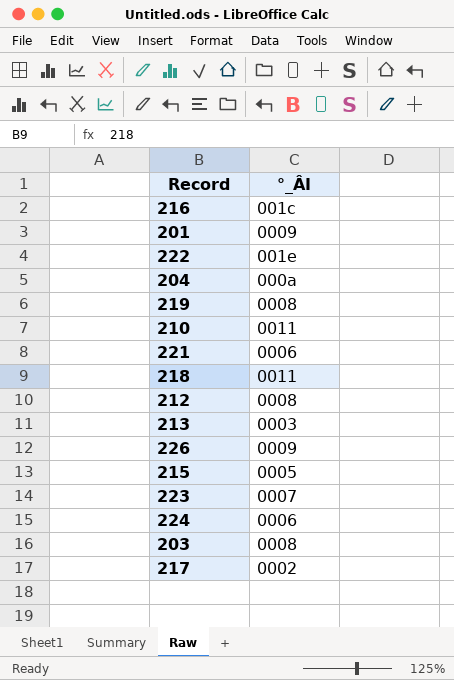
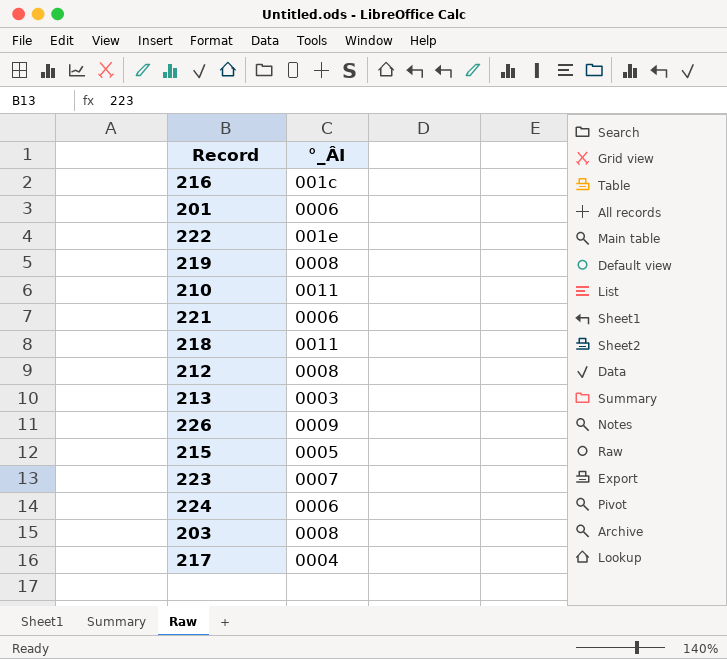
row 204: 000a -> none
201 | °_ÂI: 0009 -> 0006
217 | °_ÂI: 0002 -> 0004

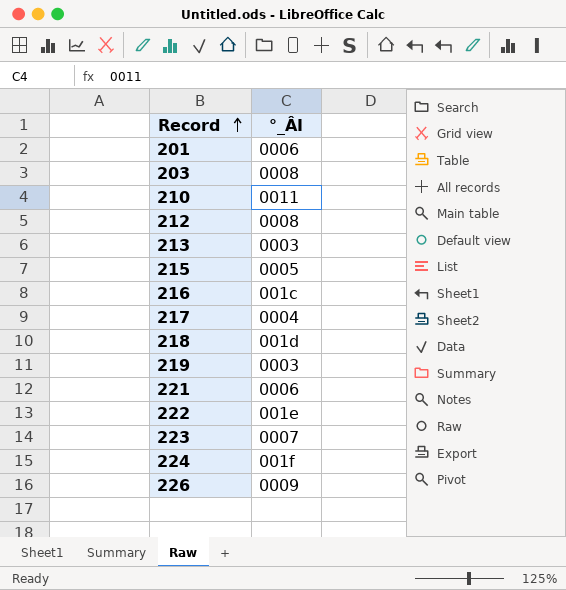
row order: none -> Record ascending
218 | °_ÂI: 0011 -> 001d
219 | °_ÂI: 0008 -> 0003
224 | °_ÂI: 0006 -> 001f

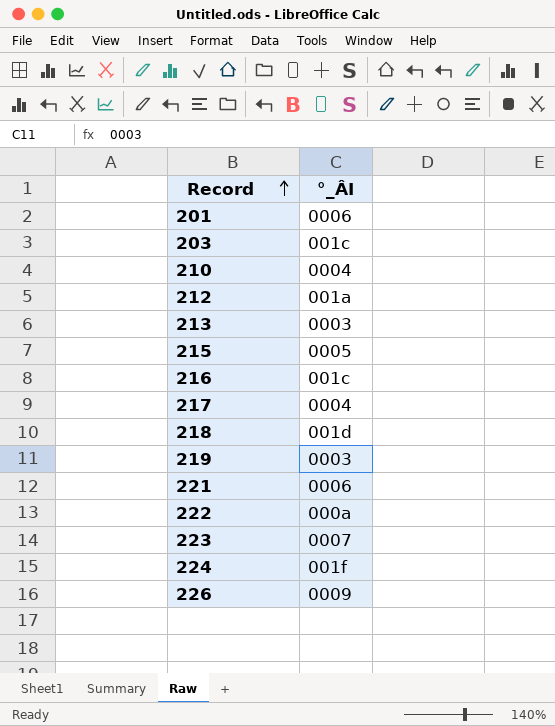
203 | °_ÂI: 0008 -> 001c
210 | °_ÂI: 0011 -> 0004
212 | °_ÂI: 0008 -> 001a
222 | °_ÂI: 001e -> 000a

